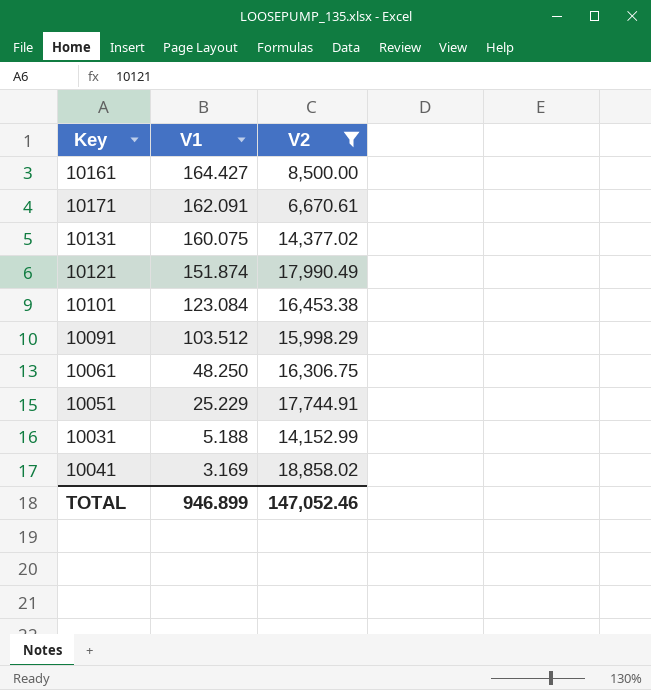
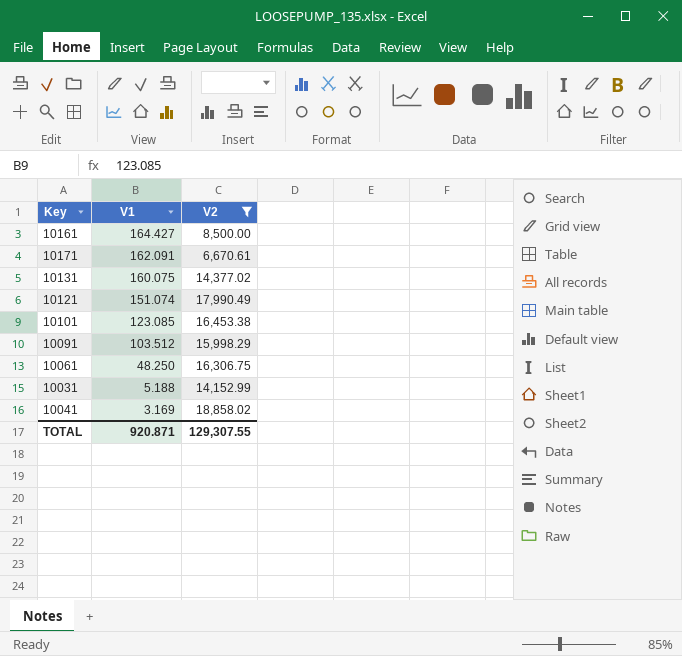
row 10051: 25.229 | 17,744.91 -> none
10121 | V1: 151.874 -> 151.074
10101 | V1: 123.084 -> 123.085
TOTAL | V1: 946.899 -> 920.871
TOTAL | V2: 147,052.46 -> 129,307.55

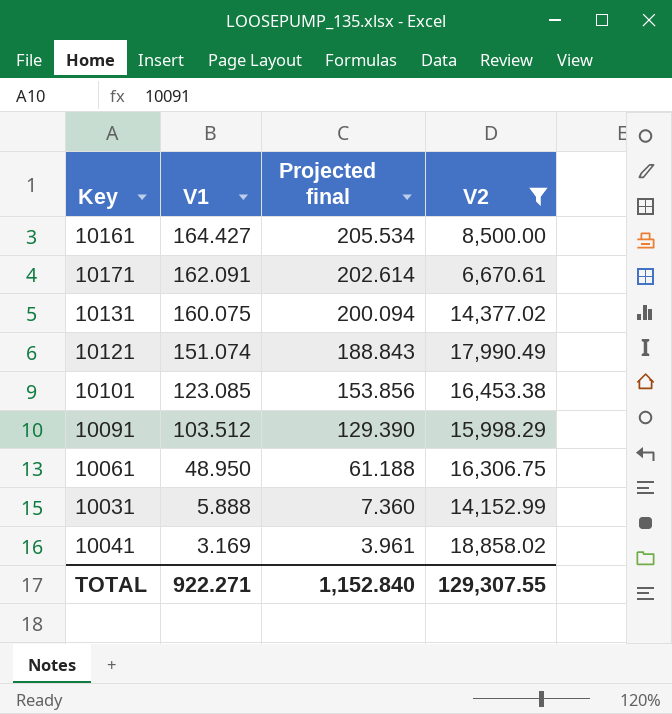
column Projected final | formula: none -> [V1] * 1.25
10061 | V1: 48.250 -> 48.950
10031 | V1: 5.188 -> 5.888
TOTAL | V1: 920.871 -> 922.271

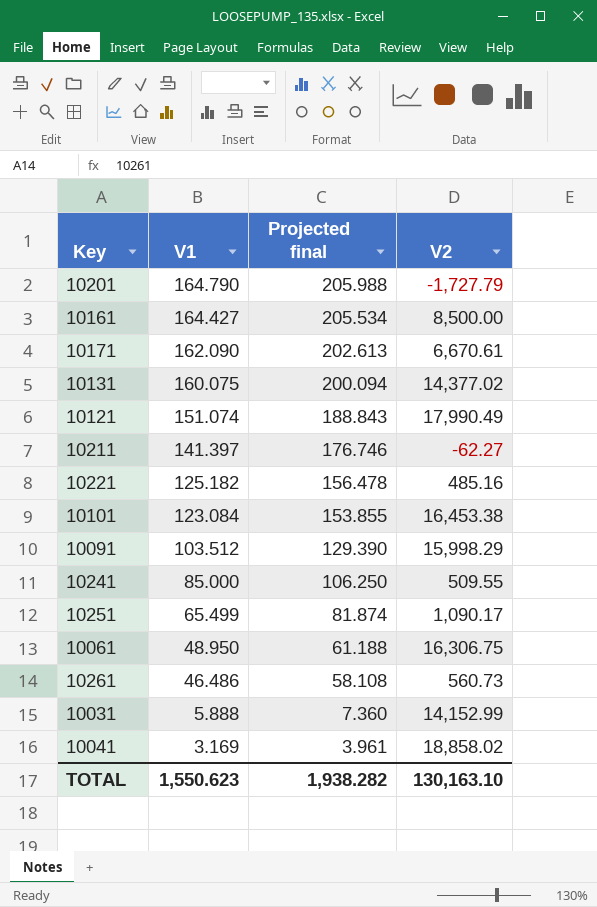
filter: V2 >= 6,670.61 -> none
10171 | V1: 162.091 -> 162.090
10171 | Projected final: 202.614 -> 202.613
10101 | V1: 123.085 -> 123.084
10101 | Projected final: 153.856 -> 153.855
TOTAL | V1: 922.271 -> 1,550.623
TOTAL | Projected final: 1,152.840 -> 1,938.282
TOTAL | V2: 129,307.55 -> 130,163.10

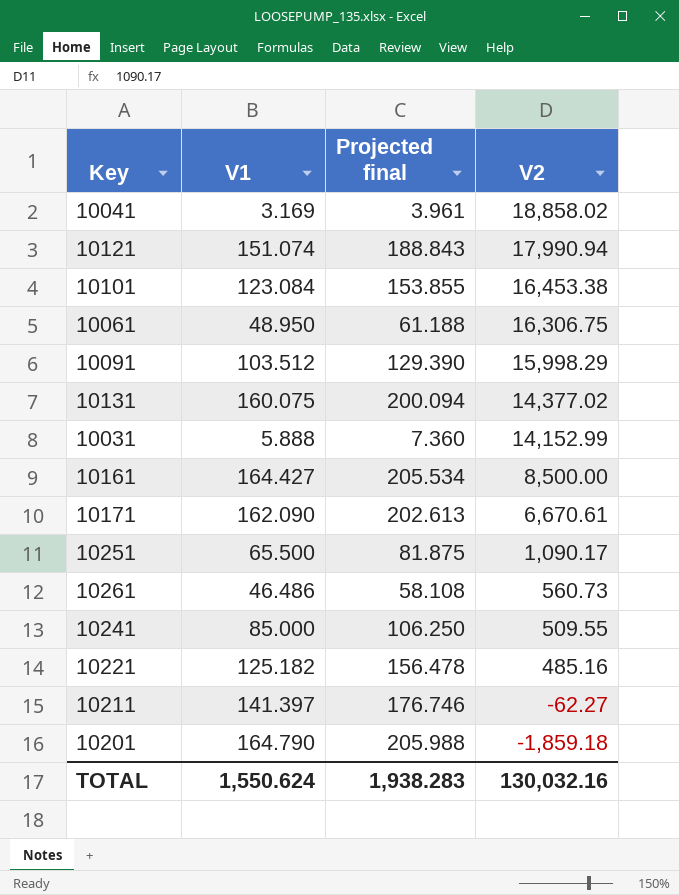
row order: V1 descending -> V2 descending
10121 | V2: 17,990.49 -> 17,990.94
10251 | V1: 65.499 -> 65.500
10251 | Projected final: 81.874 -> 81.875
10201 | V2: -1,727.79 -> -1,859.18
TOTAL | V1: 1,550.623 -> 1,550.624
TOTAL | Projected final: 1,938.282 -> 1,938.283
TOTAL | V2: 130,163.10 -> 130,032.16

